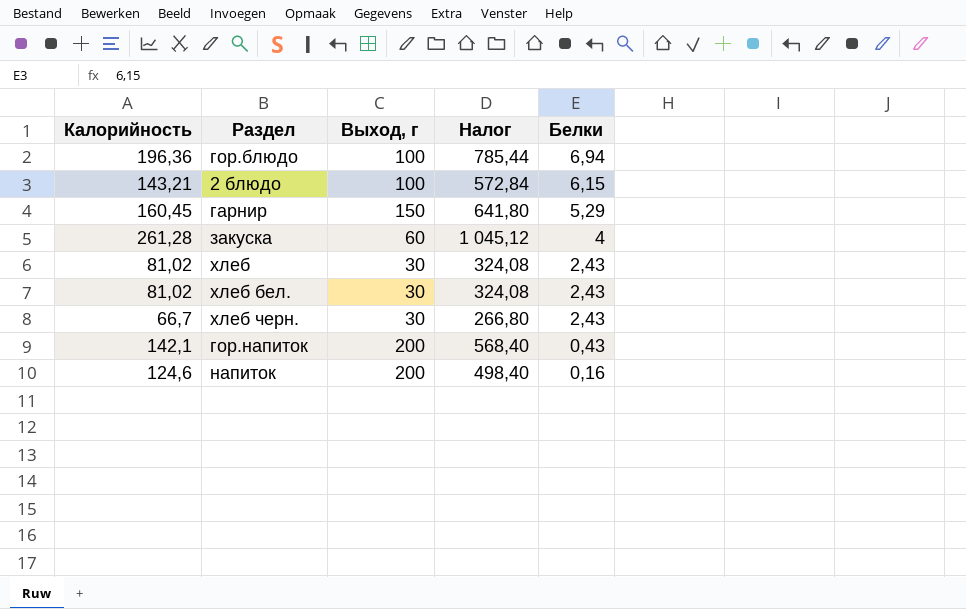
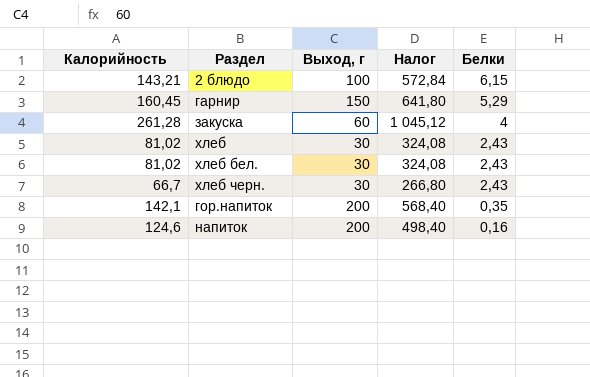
row гор.блюдо: 196,36 | 100 | 785,44 | 6,94 -> none
гор.напиток | Белки: 0,43 -> 0,35

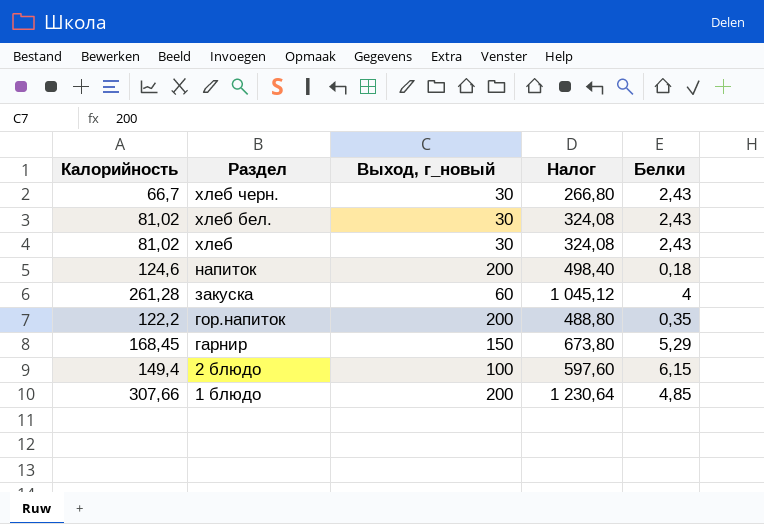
row order: Белки descending -> Раздел descending
column name: Выход, г -> Выход, г_новый
напиток | Белки: 0,16 -> 0,18
гор.напиток | Калорийность: 142,1 -> 122,2
гор.напиток | Налог: 568,40 -> 488,80
гарнир | Калорийность: 160,45 -> 168,45
гарнир | Налог: 641,80 -> 673,80
2 блюдо | Калорийность: 143,21 -> 149,4
2 блюдо | Налог: 572,84 -> 597,60
row 1 блюдо: none -> 307,66 | 200 | 1 230,64 | 4,85

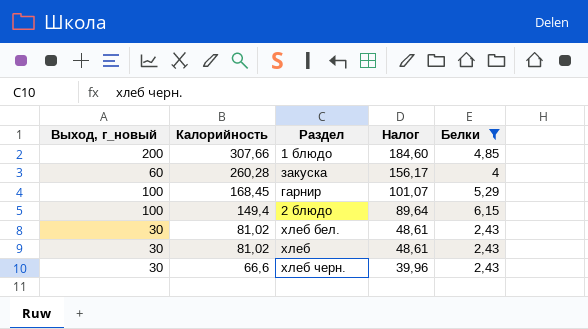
filter: none -> Белки >= 2,43
row order: Раздел descending -> Калорийность descending
column Выход, г_новый | position: 3 -> 1
column Налог | formula: [Калорийность] * 4 -> [Калорийность] * 0,6
закуска | Калорийность: 261,28 -> 260,28
гарнир | Выход, г_новый: 150 -> 100
хлеб черн. | Калорийность: 66,7 -> 66,6

